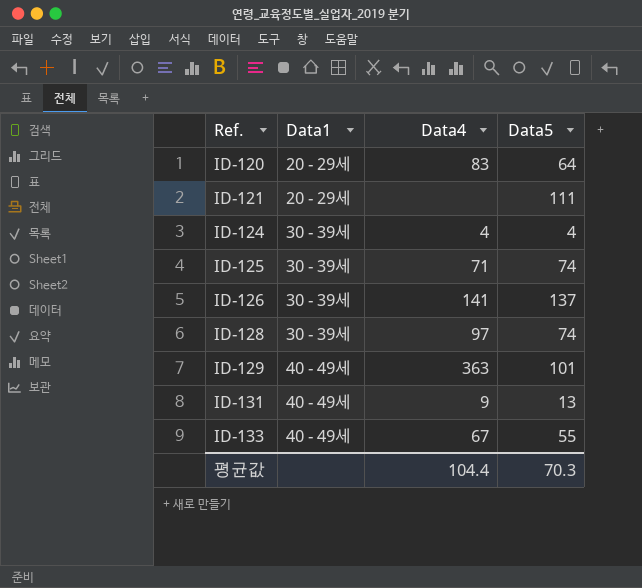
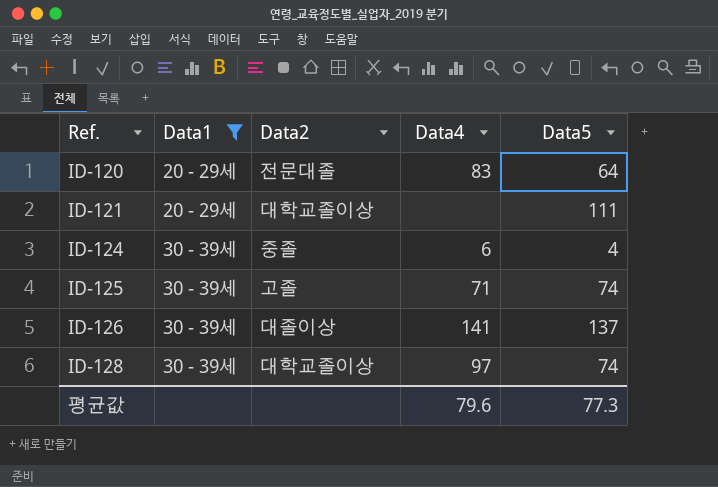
filter: none -> Data1 != 40 - 49세
column Data2 | position: none -> 3
ID-124 | Data4: 4 -> 6
평균값 | Data4: 104.4 -> 79.6
평균값 | Data5: 70.3 -> 77.3

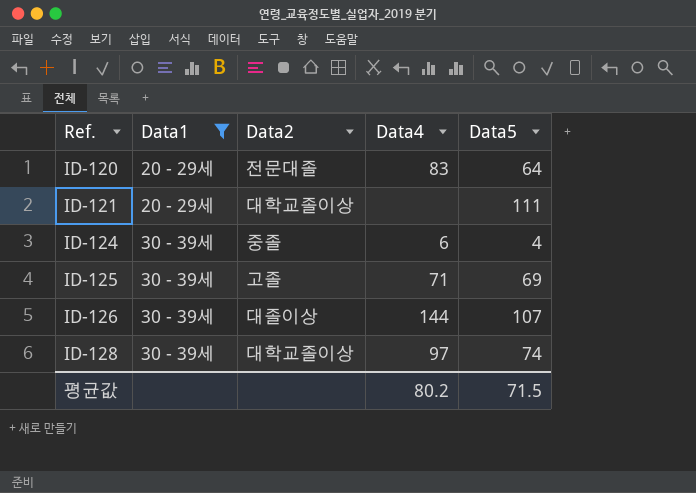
ID-125 | Data5: 74 -> 69
ID-126 | Data4: 141 -> 144
ID-126 | Data5: 137 -> 107
평균값 | Data4: 79.6 -> 80.2
평균값 | Data5: 77.3 -> 71.5

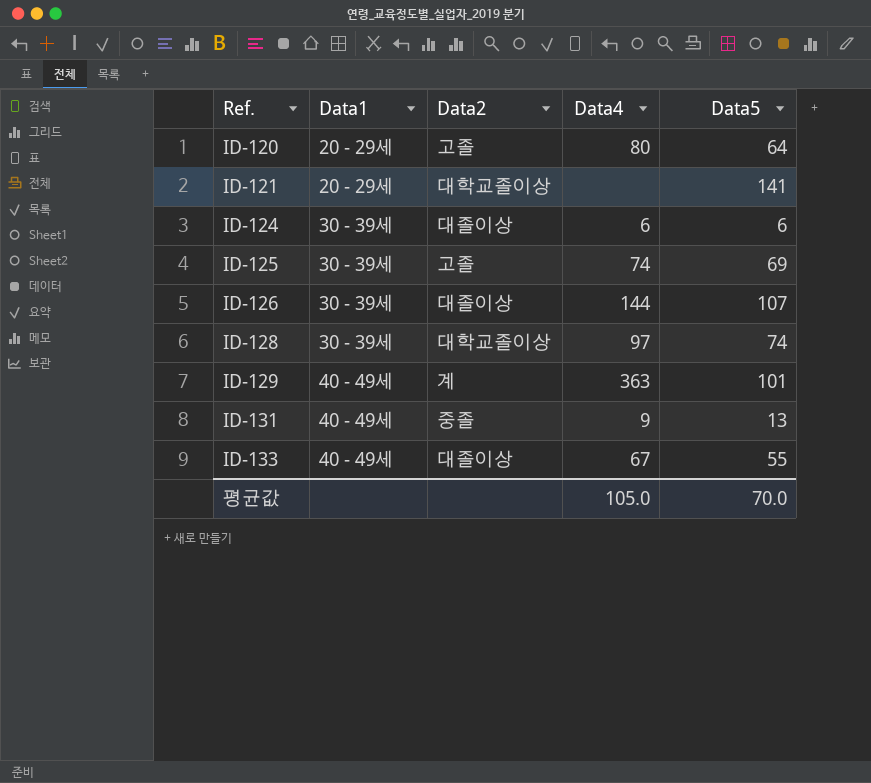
filter: Data1 != 40 - 49세 -> none
ID-120 | Data2: 전문대졸 -> 고졸
ID-120 | Data4: 83 -> 80
ID-121 | Data5: 111 -> 141
ID-124 | Data2: 중졸 -> 대졸이상
ID-124 | Data5: 4 -> 6
ID-125 | Data4: 71 -> 74
평균값 | Data4: 80.2 -> 105.0
평균값 | Data5: 71.5 -> 70.0

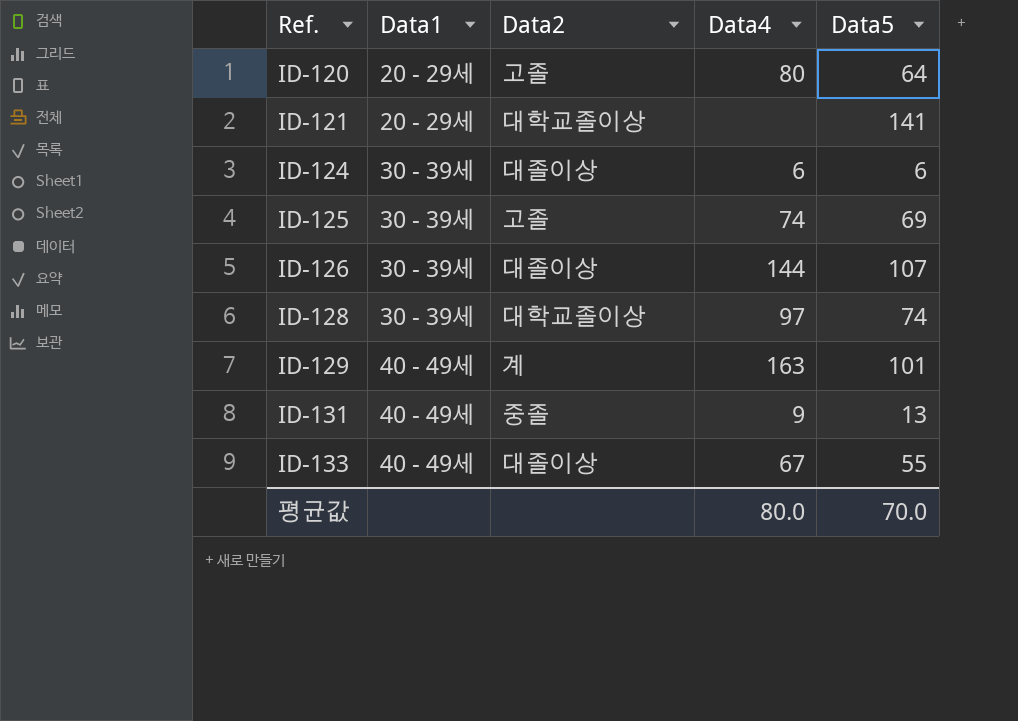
ID-129 | Data4: 363 -> 163
평균값 | Data4: 105.0 -> 80.0

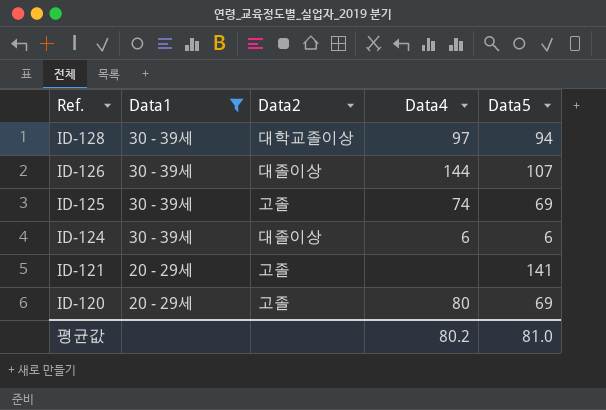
filter: none -> Data1 != 40 - 49세
row order: Ref. ascending -> Ref. descending
ID-128 | Data5: 74 -> 94
ID-121 | Data2: 대학교졸이상 -> 고졸
ID-120 | Data5: 64 -> 69
평균값 | Data4: 80.0 -> 80.2
평균값 | Data5: 70.0 -> 81.0

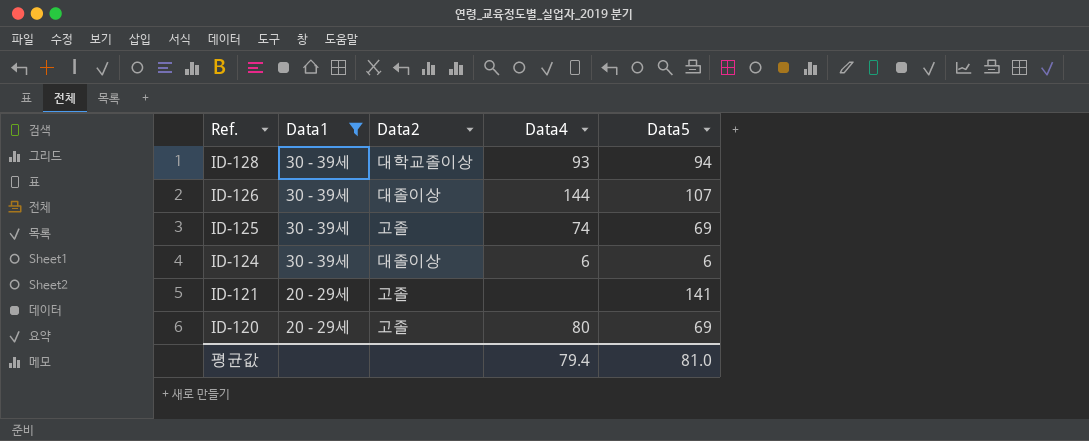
ID-128 | Data4: 97 -> 93
평균값 | Data4: 80.2 -> 79.4

